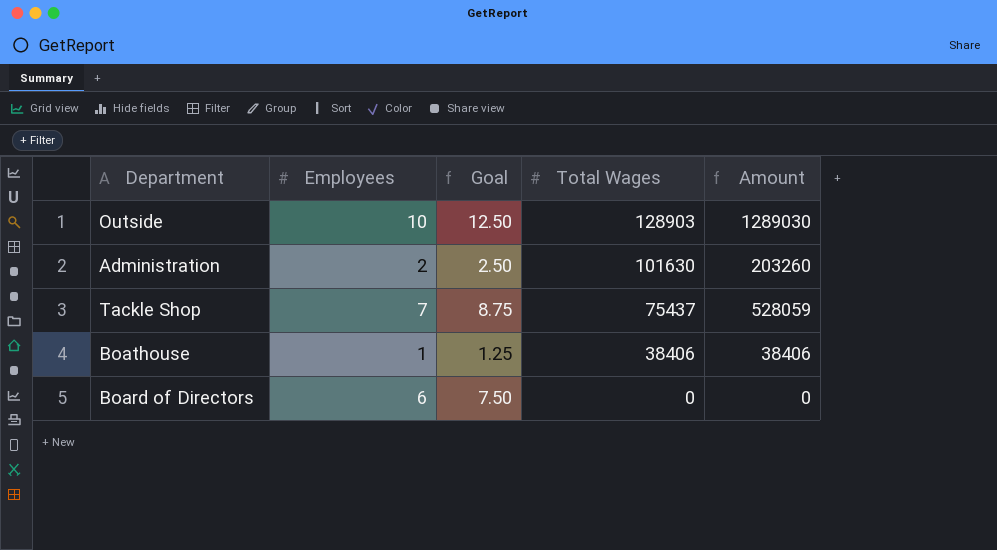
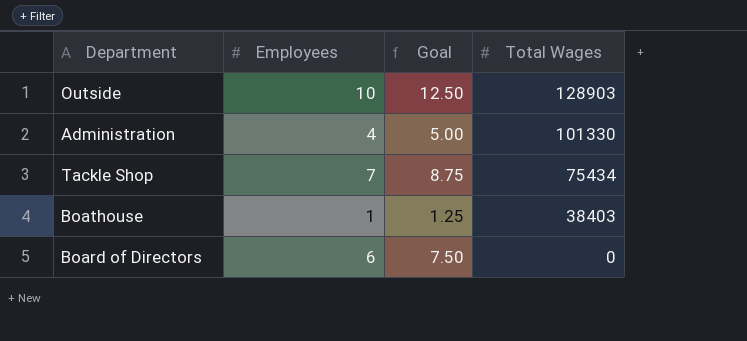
column Amount | formula: [Employees] * [Total Wages] -> none
Administration | Employees: 2 -> 4
Administration | Goal: 2.50 -> 5.00
Administration | Total Wages: 101630 -> 101330
Tackle Shop | Total Wages: 75437 -> 75434
Boathouse | Total Wages: 38406 -> 38403

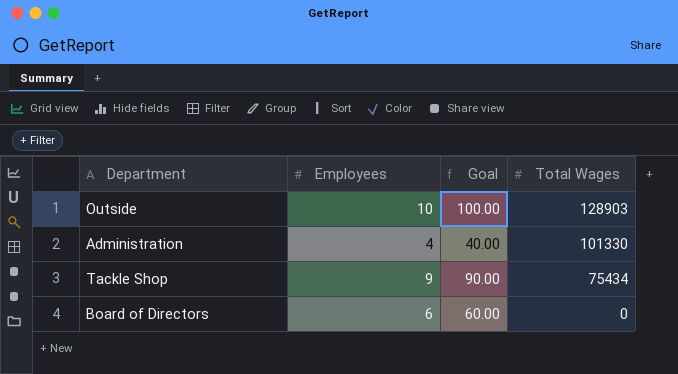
column Goal | formula: [Employees] * 1.25 -> [Employees] * 10
row Boathouse: 1 | 1.25 | 38403 -> none
Tackle Shop | Employees: 7 -> 9

